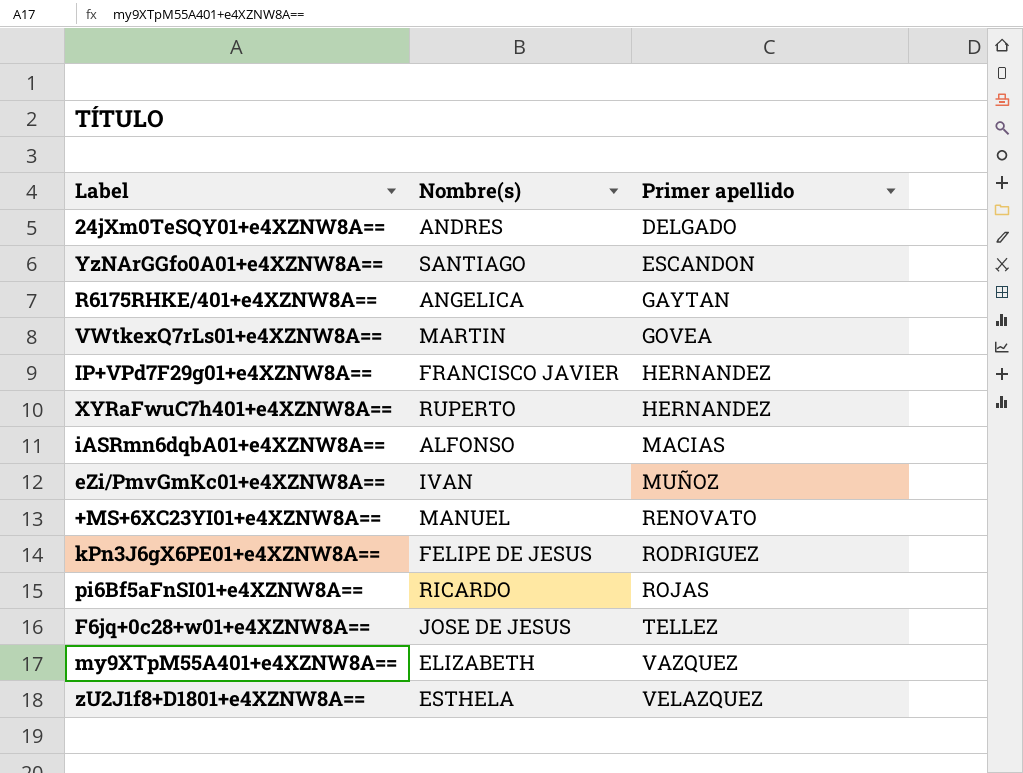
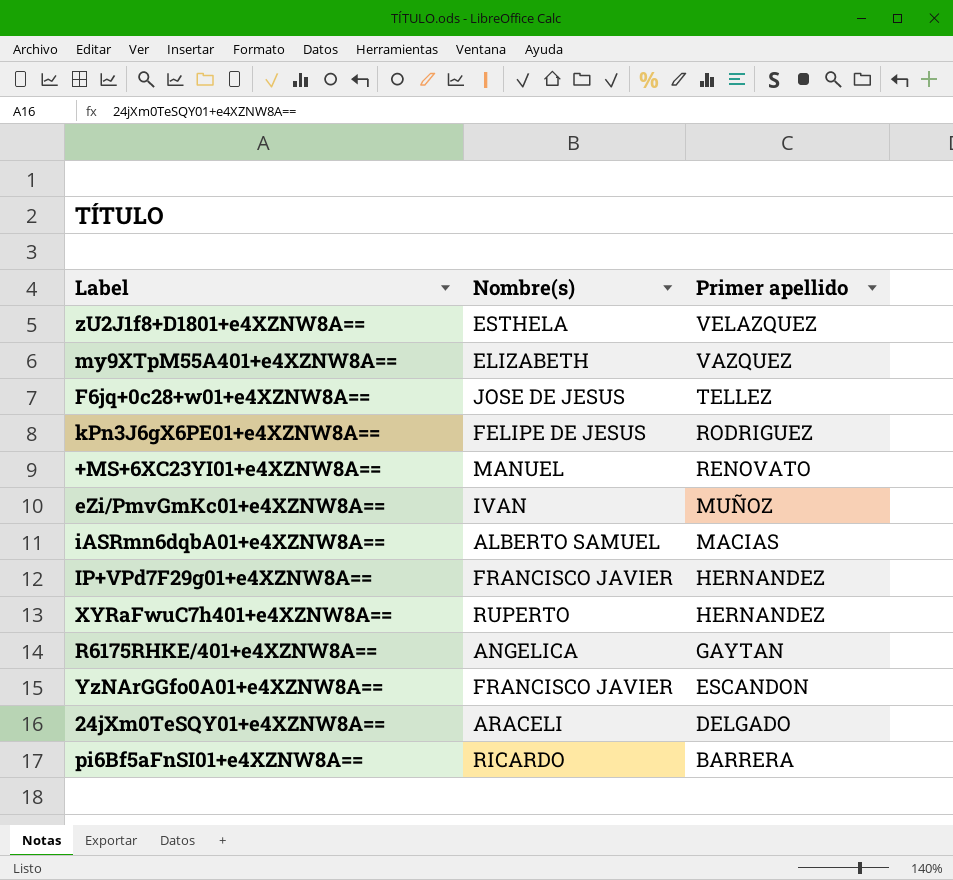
row order: Primer apellido ascending -> Primer apellido descending
row VWtkexQ7rLs01+e4XZNW8A==: MARTIN | GOVEA -> none
iASRmn6dqbA01+e4XZNW8A== | Nombre(s): ALFONSO -> ALBERTO SAMUEL
YzNArGGfo0A01+e4XZNW8A== | Nombre(s): SANTIAGO -> FRANCISCO JAVIER
24jXm0TeSQY01+e4XZNW8A== | Nombre(s): ANDRES -> ARACELI
pi6Bf5aFnSI01+e4XZNW8A== | Primer apellido: ROJAS -> BARRERA

